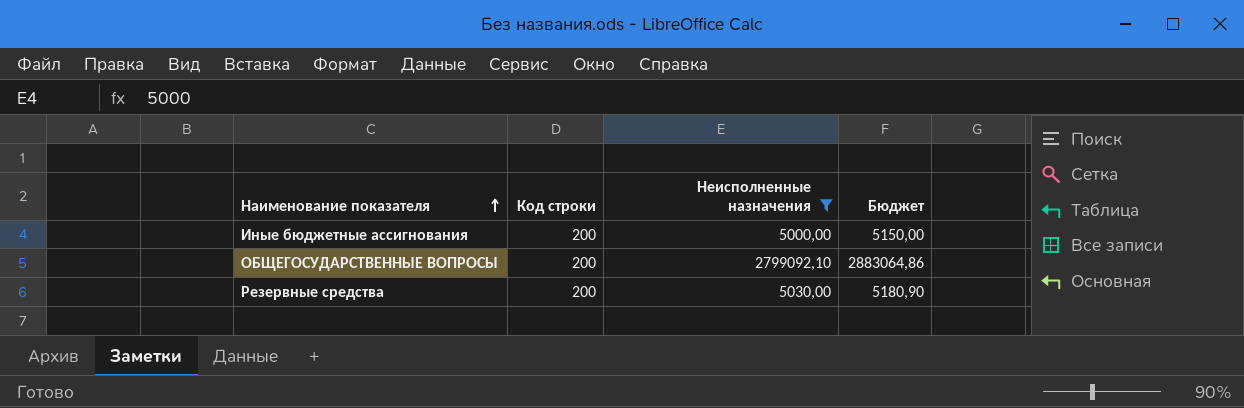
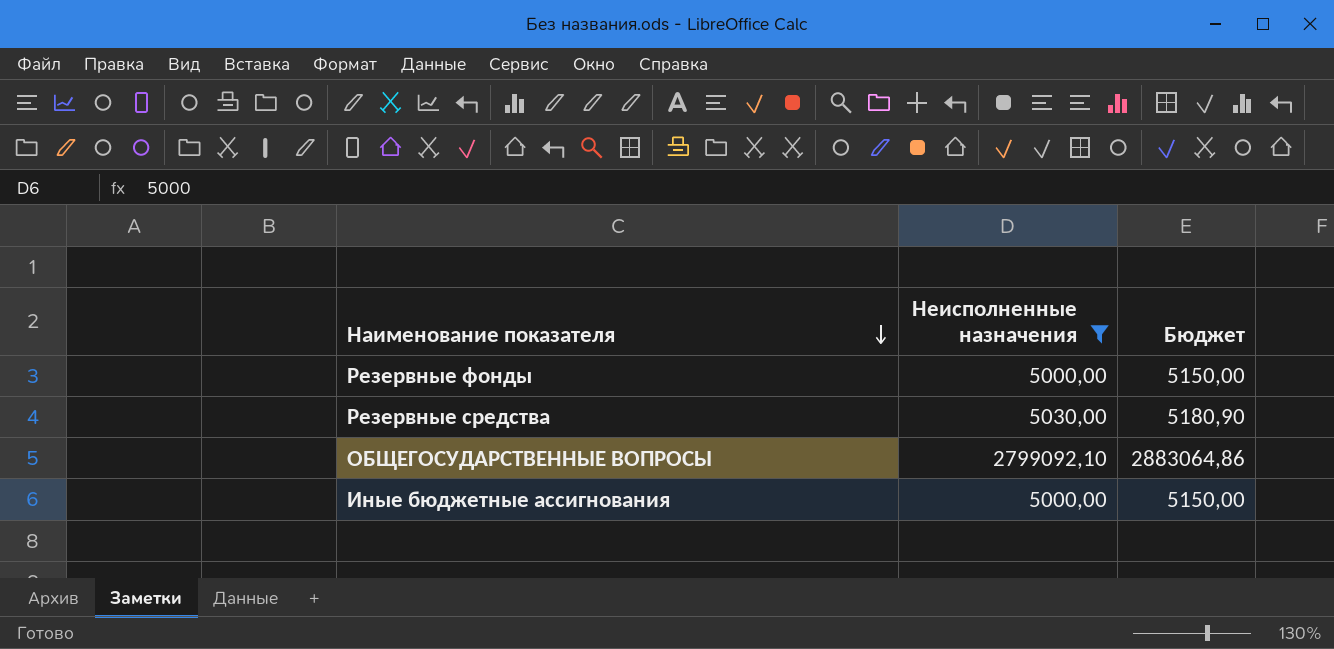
row order: Наименование показателя ascending -> Наименование показателя descending
column Код строки | position: 2 -> none
row Резервные фонды: none -> 5000,00 | 5150,00

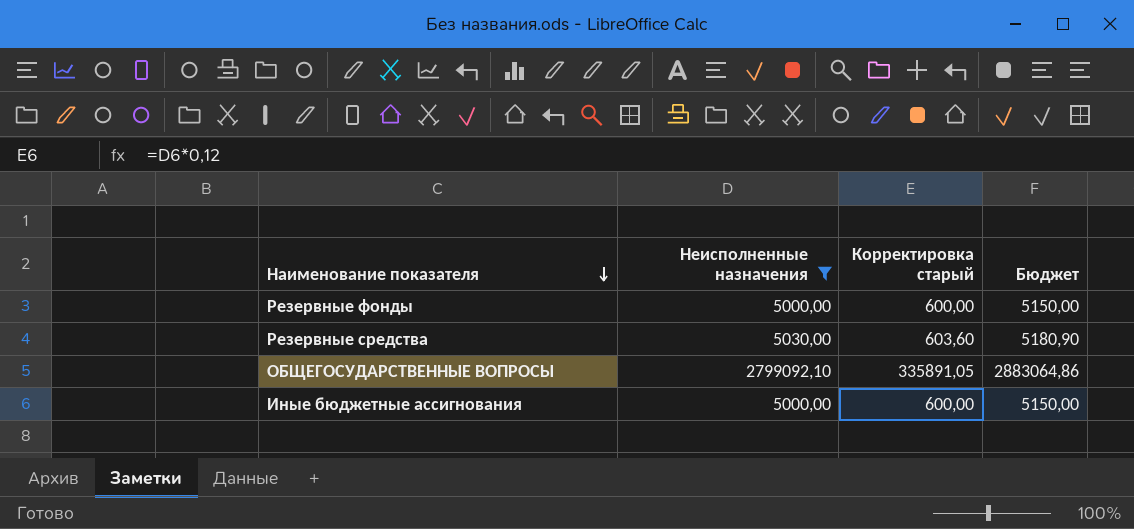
column Корректировка старый | formula: none -> [Неисполненные назначения] * 0,12

